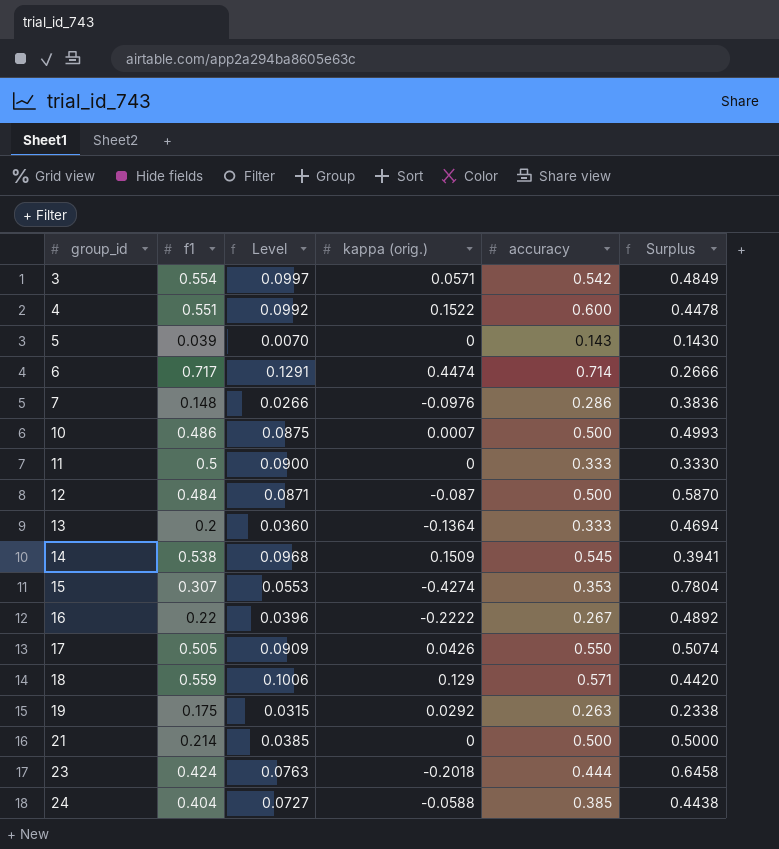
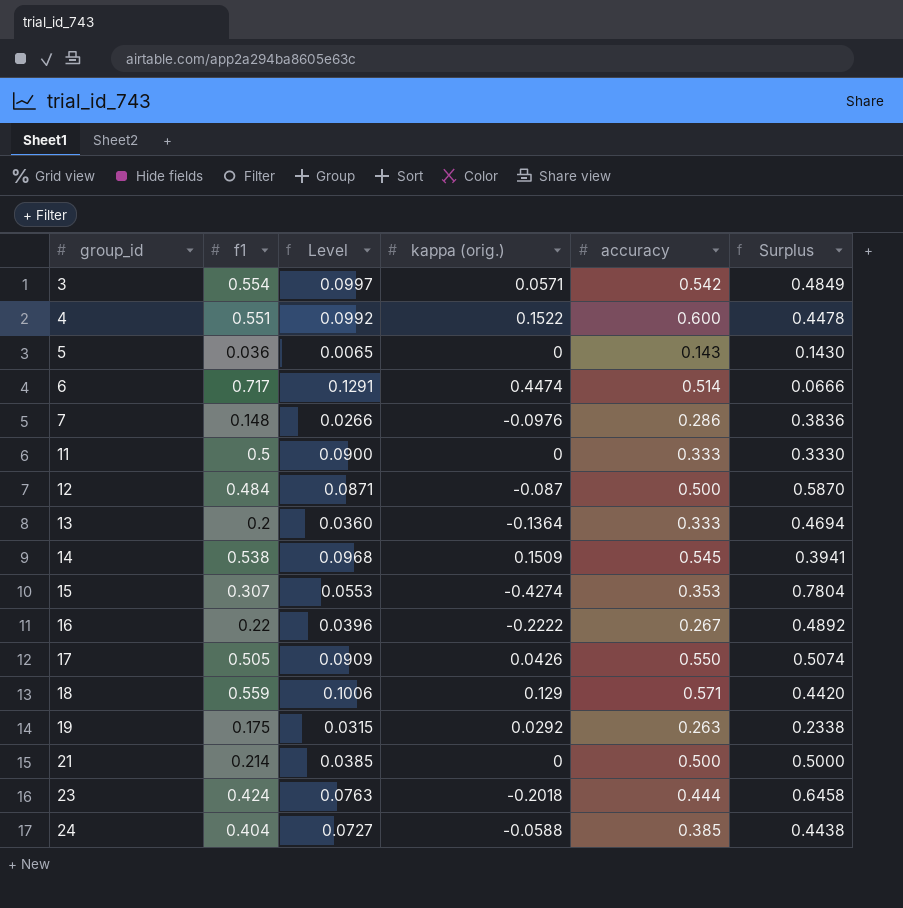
row 10: 0.486 | 0.0875 | 0.0007 | 0.500 | 0.4993 -> none
5 | f1: 0.039 -> 0.036
5 | Level: 0.0070 -> 0.0065
6 | accuracy: 0.714 -> 0.514
6 | Surplus: 0.2666 -> 0.0666

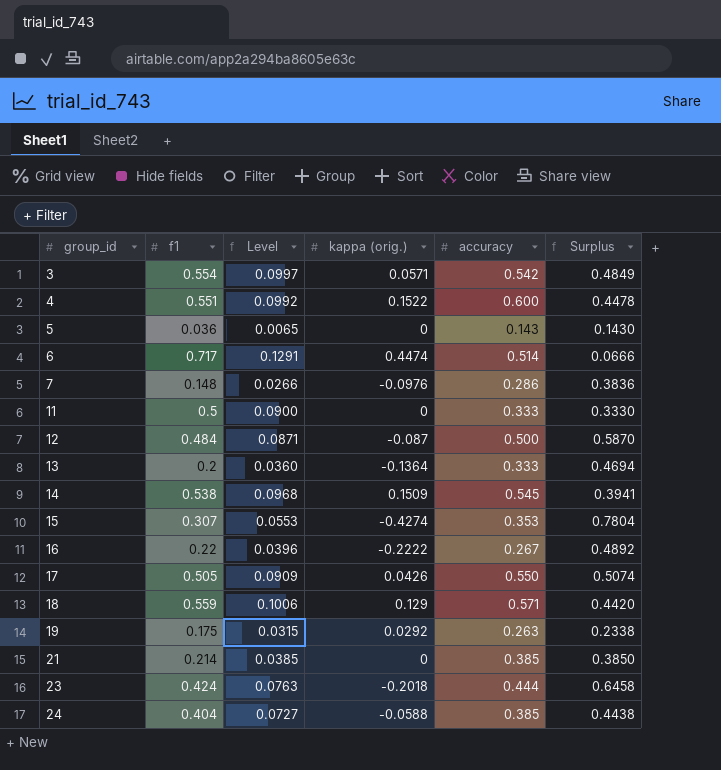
21 | accuracy: 0.500 -> 0.385
21 | Surplus: 0.5000 -> 0.3850

